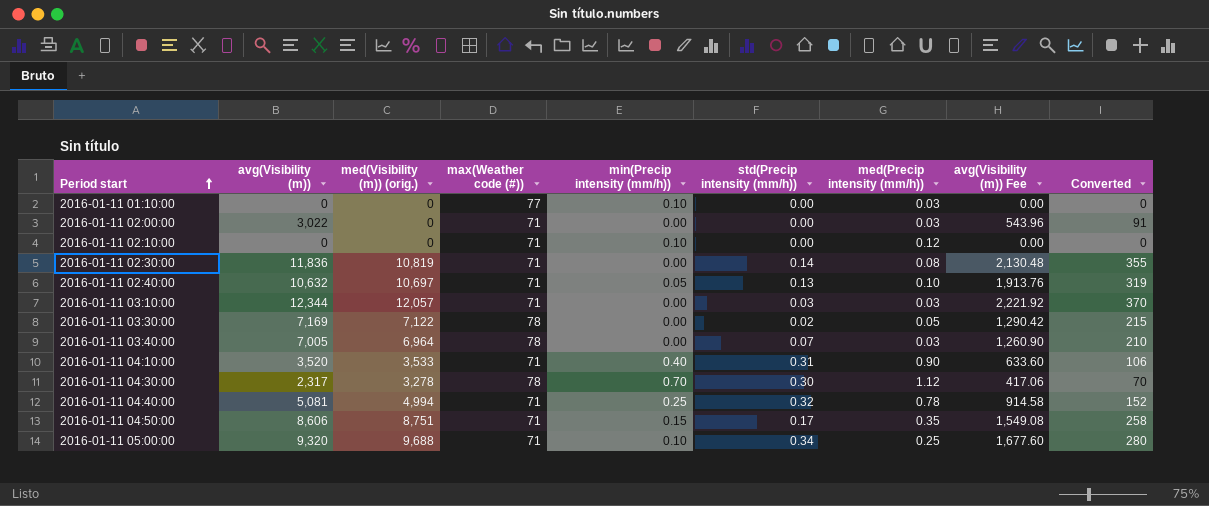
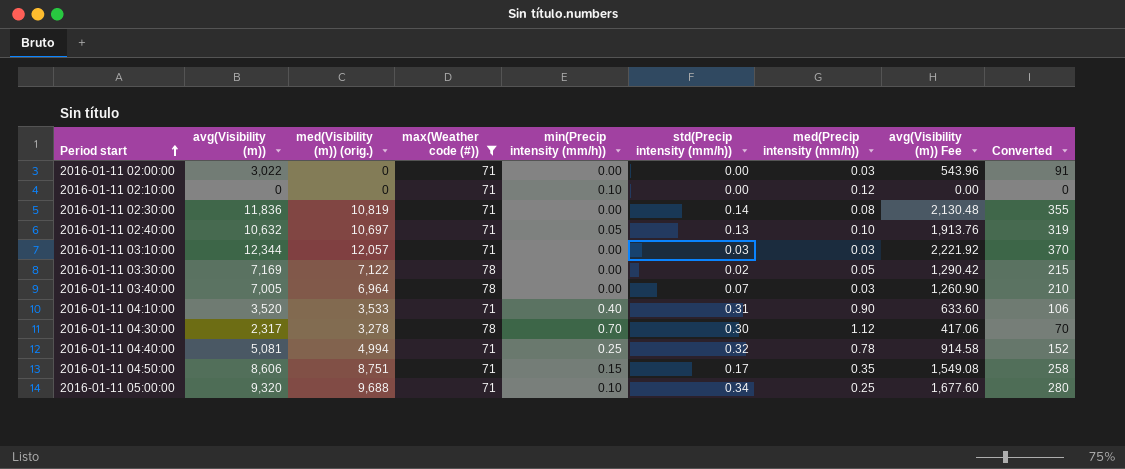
filter: none -> max(Weather code (#)) != 77

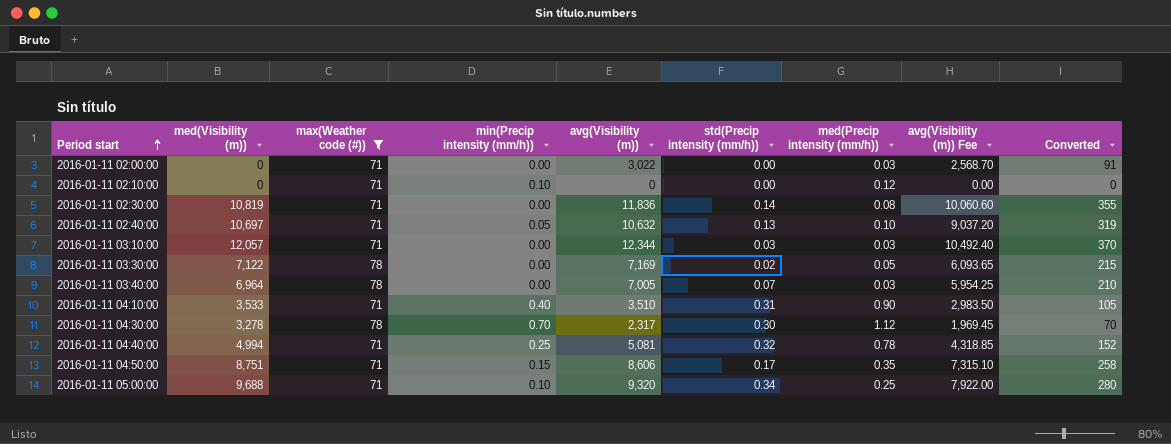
column name: med(Visibility (m)) (orig.) -> med(Visibility (m))
column avg(Visibility (m)) | position: 2 -> 5
column avg(Visibility (m)) Fee | formula: [avg(Visibility (m))] * 0.18 -> [avg(Visibility (m))] * 0.85
2016-01-11 04:10:00 | avg(Visibility (m)): 3,520 -> 3,510
2016-01-11 04:10:00 | Converted: 106 -> 105

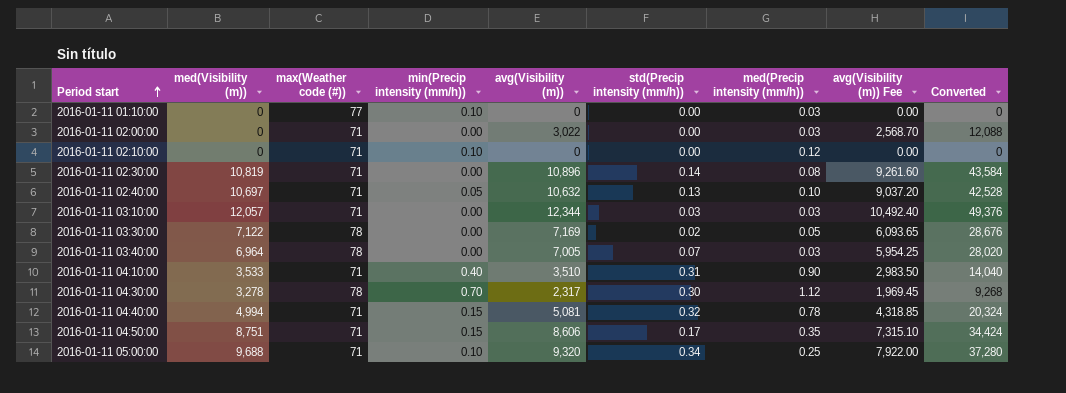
filter: max(Weather code (#)) != 77 -> none
column Converted | formula: [avg(Visibility (m))] * 0.03 -> [avg(Visibility (m))] * 4
2016-01-11 02:30:00 | avg(Visibility (m)): 11,836 -> 10,896
2016-01-11 02:30:00 | avg(Visibility (m)) Fee: 10,060.60 -> 9,261.60
2016-01-11 04:40:00 | min(Precip intensity (mm/h)): 0.25 -> 0.15

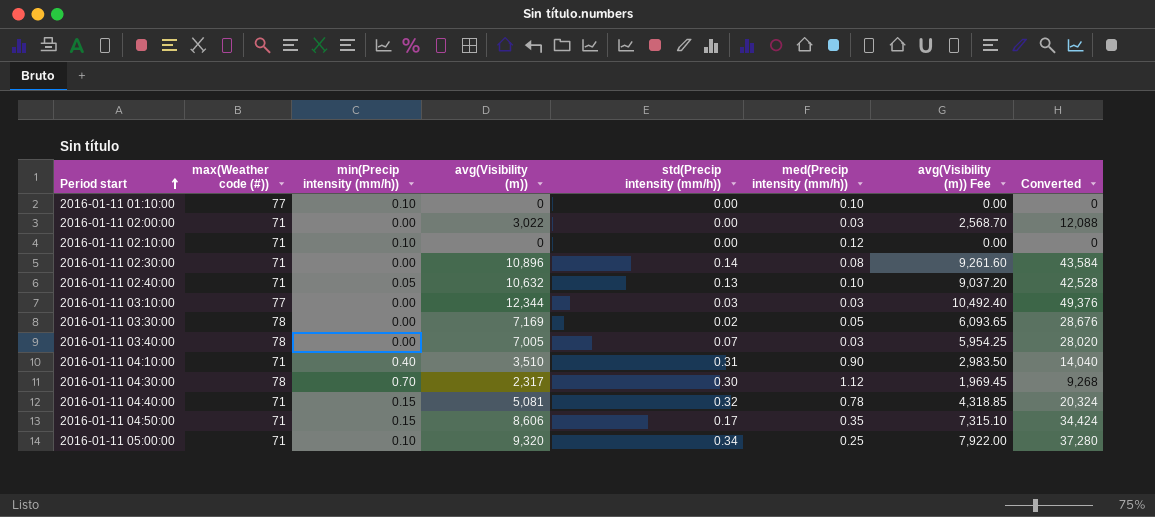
column med(Visibility (m)) | position: 2 -> none
2016-01-11 01:10:00 | med(Precip intensity (mm/h)): 0.03 -> 0.10
2016-01-11 03:10:00 | max(Weather code (#)): 71 -> 77

